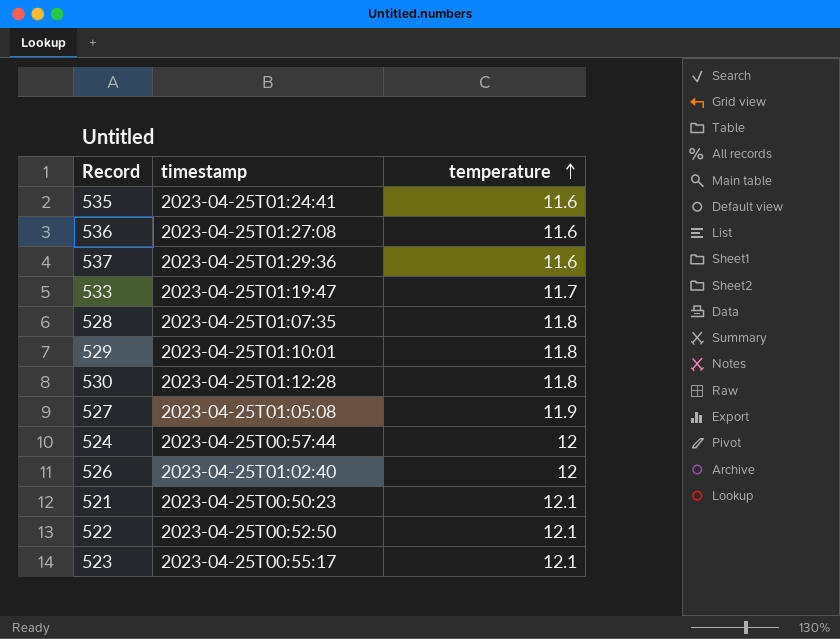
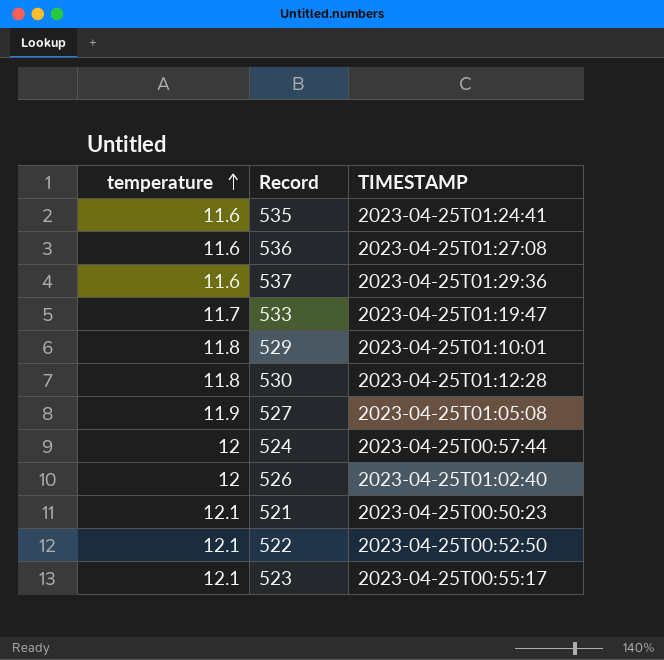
column temperature | position: 3 -> 1
column name: timestamp -> TIMESTAMP
row 528: 2023-04-25T01:07:35 | 11.8 -> none

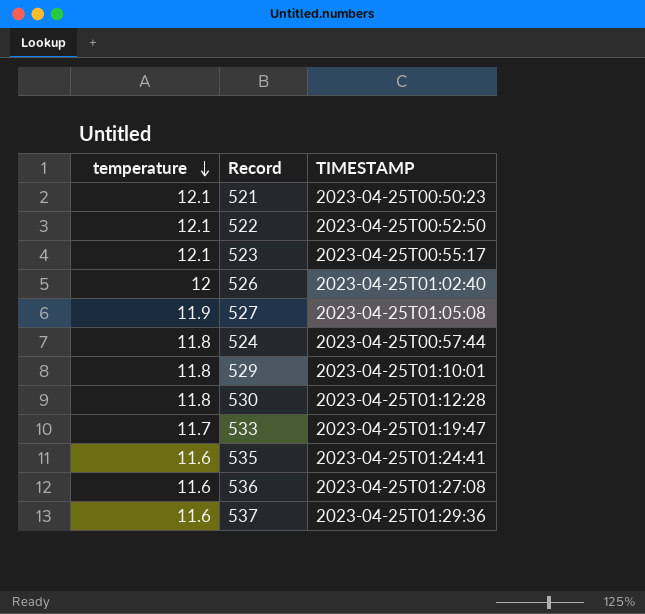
row order: temperature ascending -> temperature descending
524 | temperature: 12 -> 11.8

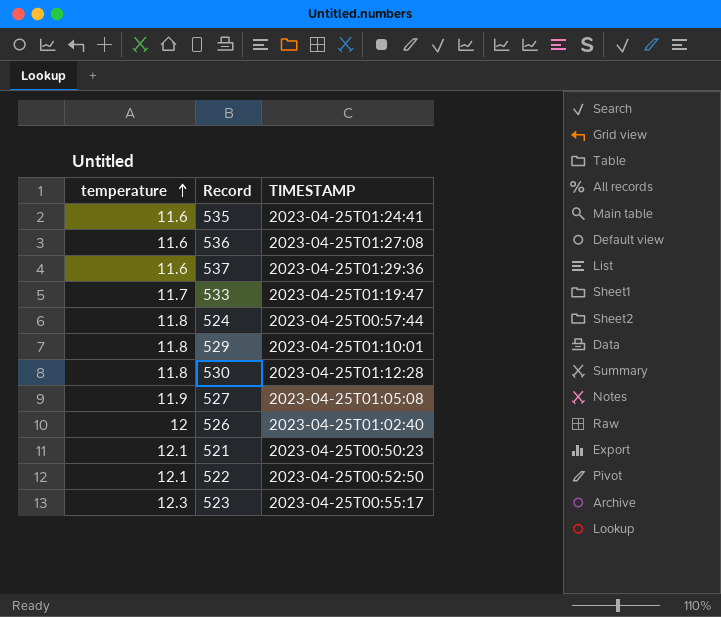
row order: temperature descending -> temperature ascending
523 | temperature: 12.1 -> 12.3

